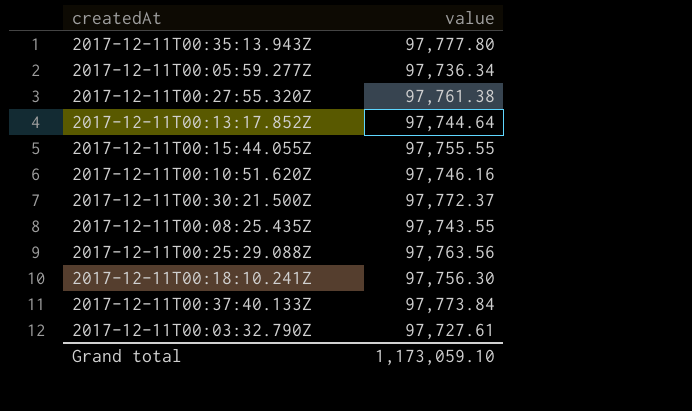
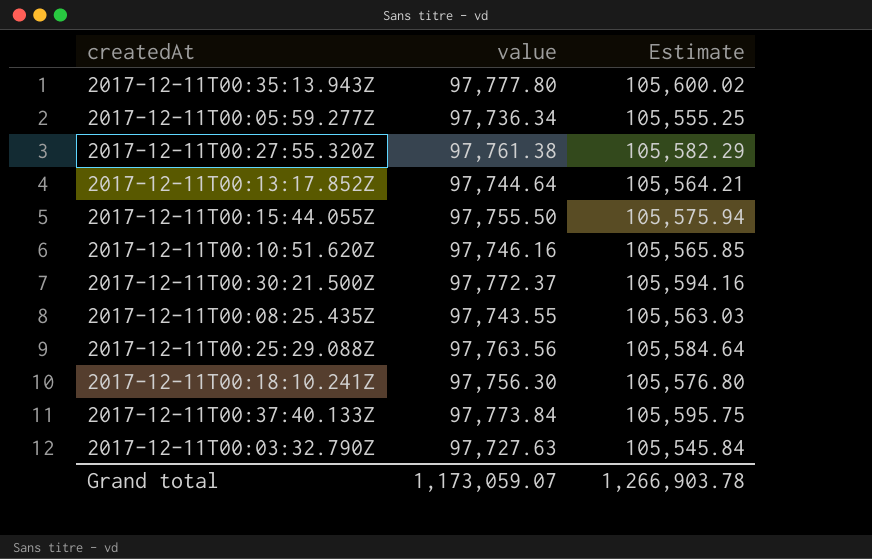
column Estimate | formula: none -> [value] * 1.08
2017-12-11T00:15:44.055Z | value: 97,755.55 -> 97,755.50
2017-12-11T00:03:32.790Z | value: 97,727.61 -> 97,727.63
Grand total | value: 1,173,059.10 -> 1,173,059.07

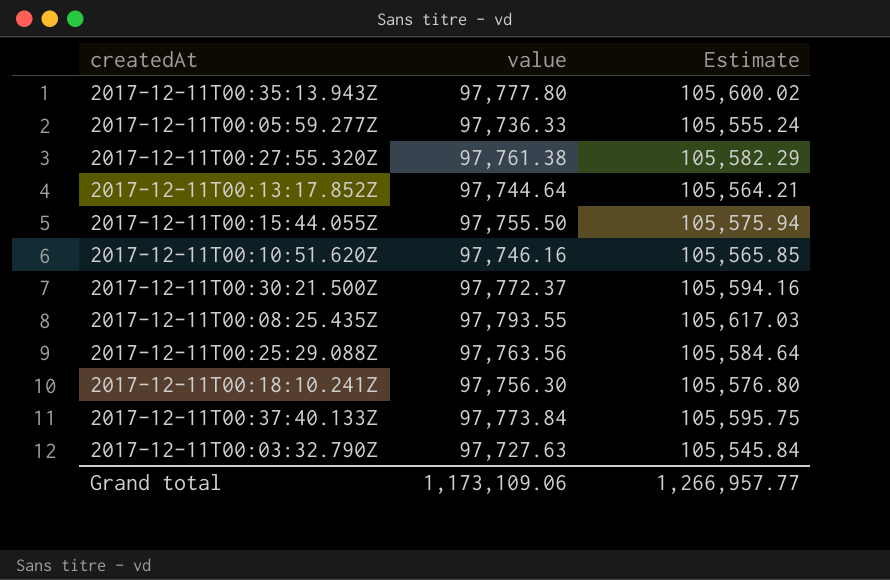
2017-12-11T00:05:59.277Z | value: 97,736.34 -> 97,736.33
2017-12-11T00:05:59.277Z | Estimate: 105,555.25 -> 105,555.24
2017-12-11T00:08:25.435Z | value: 97,743.55 -> 97,793.55
2017-12-11T00:08:25.435Z | Estimate: 105,563.03 -> 105,617.03
Grand total | value: 1,173,059.07 -> 1,173,109.06
Grand total | Estimate: 1,266,903.78 -> 1,266,957.77

